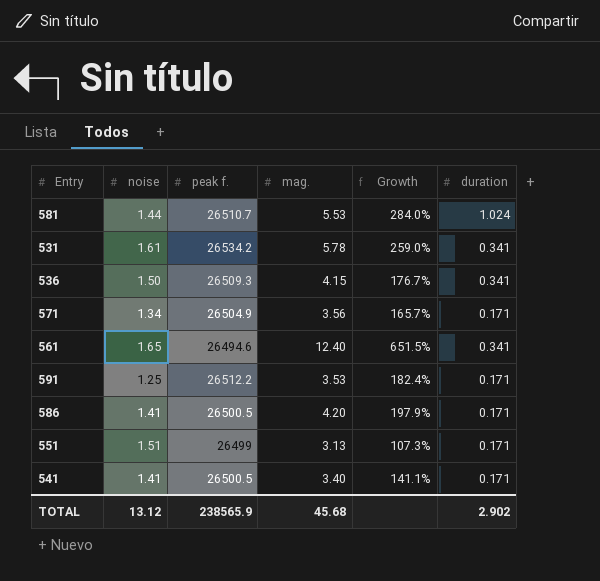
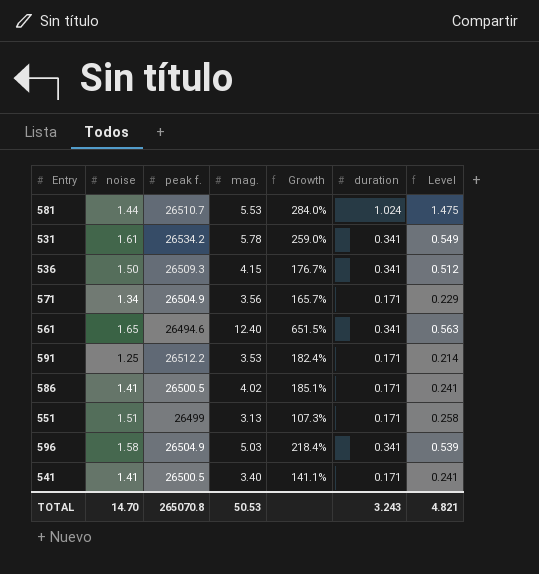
column Level | formula: none -> [noise] * [duration]
586 | mag.: 4.20 -> 4.02
586 | Growth: 197.9% -> 185.1%
row 596: none -> 1.58 | 26504.9 | 5.03 | 218.4% | 0.341 | 0.539
TOTAL | noise: 13.12 -> 14.70
TOTAL | peak f.: 238565.9 -> 265070.8
TOTAL | mag.: 45.68 -> 50.53
TOTAL | duration: 2.902 -> 3.243

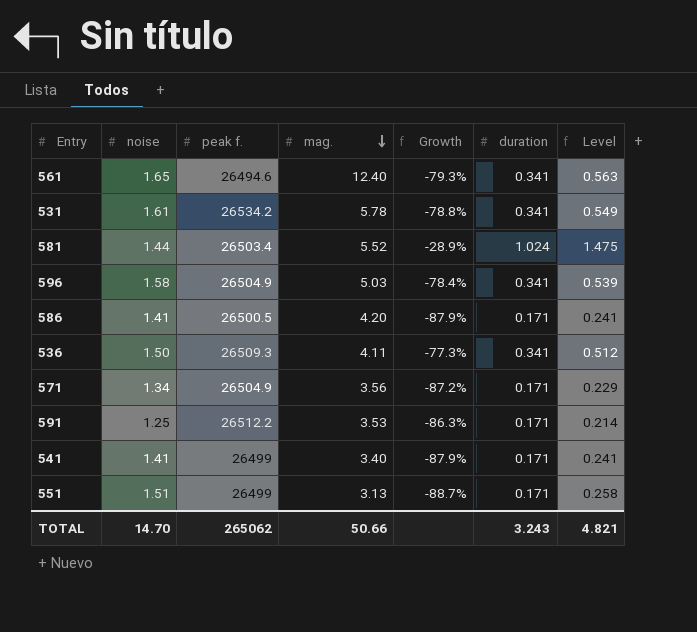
row order: none -> mag. descending
column Growth | formula: ([mag.] - [noise]) / [noise] -> ([duration] - [noise]) / [noise]
581 | peak f.: 26510.7 -> 26503.4
581 | mag.: 5.53 -> 5.52
586 | mag.: 4.02 -> 4.20
536 | mag.: 4.15 -> 4.11
541 | peak f.: 26500.5 -> 26499
TOTAL | peak f.: 265070.8 -> 265062
TOTAL | mag.: 50.53 -> 50.66

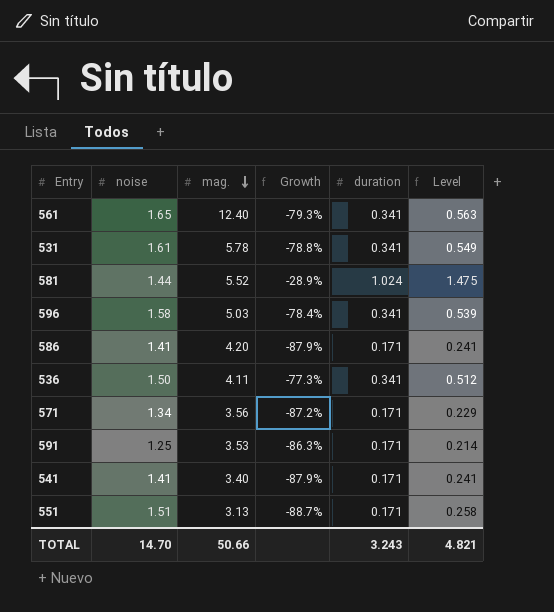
column peak f. | position: 3 -> none

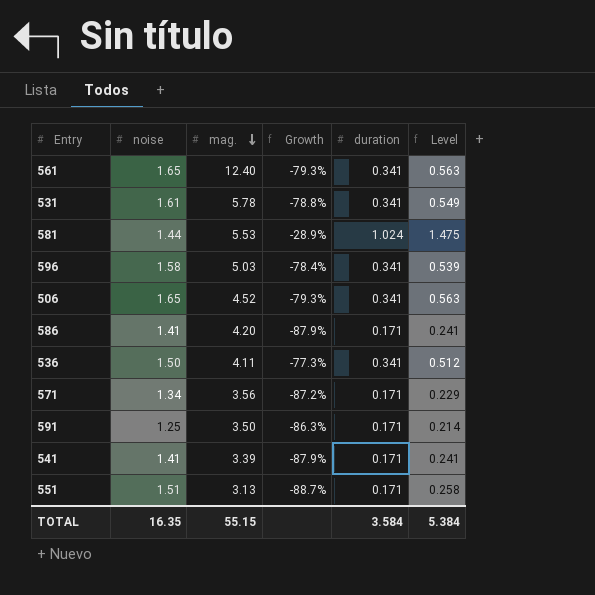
581 | mag.: 5.52 -> 5.53
row 506: none -> 1.65 | 4.52 | -79.3% | 0.341 | 0.563
591 | mag.: 3.53 -> 3.50
541 | mag.: 3.40 -> 3.39
TOTAL | noise: 14.70 -> 16.35
TOTAL | mag.: 50.66 -> 55.15
TOTAL | duration: 3.243 -> 3.584
TOTAL | Level: 4.821 -> 5.384

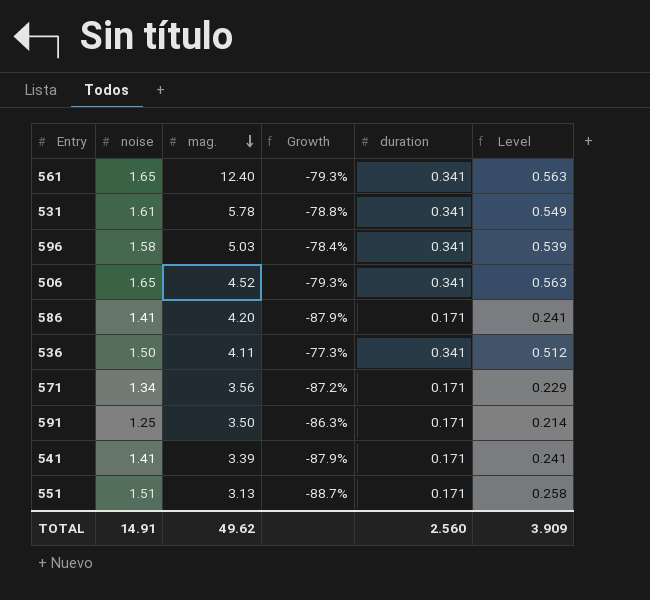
row 581: 1.44 | 5.53 | -28.9% | 1.024 | 1.475 -> none
TOTAL | noise: 16.35 -> 14.91
TOTAL | mag.: 55.15 -> 49.62
TOTAL | duration: 3.584 -> 2.560
TOTAL | Level: 5.384 -> 3.909

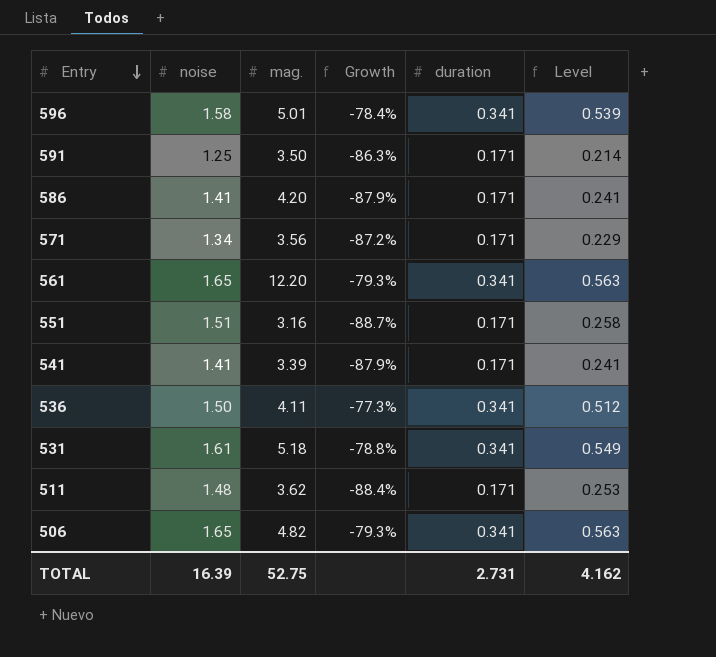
row order: mag. descending -> Entry descending
596 | mag.: 5.03 -> 5.01
561 | mag.: 12.40 -> 12.20
551 | mag.: 3.13 -> 3.16
531 | mag.: 5.78 -> 5.18
row 511: none -> 1.48 | 3.62 | -88.4% | 0.171 | 0.253
506 | mag.: 4.52 -> 4.82
TOTAL | noise: 14.91 -> 16.39
TOTAL | mag.: 49.62 -> 52.75
TOTAL | duration: 2.560 -> 2.731
TOTAL | Level: 3.909 -> 4.162

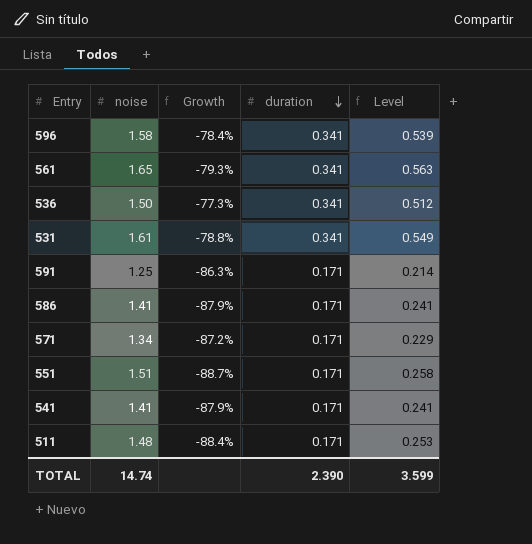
row order: Entry descending -> duration descending
column mag. | position: 3 -> none
row 506: 1.65 | 4.82 | -79.3% | 0.341 | 0.563 -> none
TOTAL | noise: 16.39 -> 14.74
TOTAL | duration: 2.731 -> 2.390
TOTAL | Level: 4.162 -> 3.599

